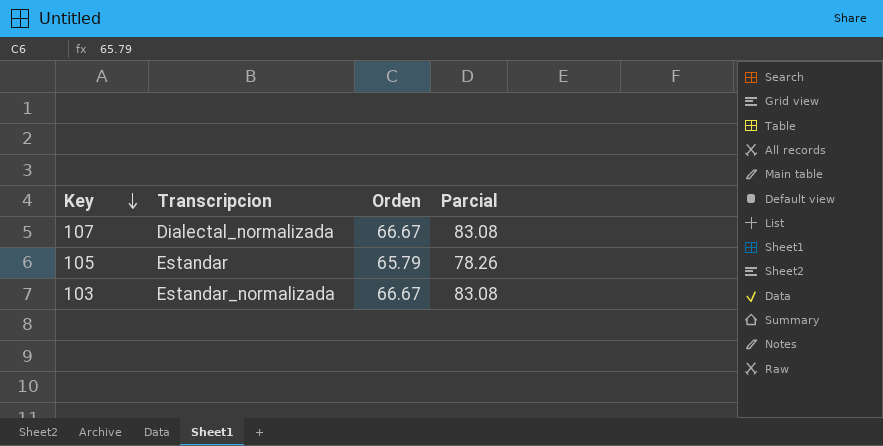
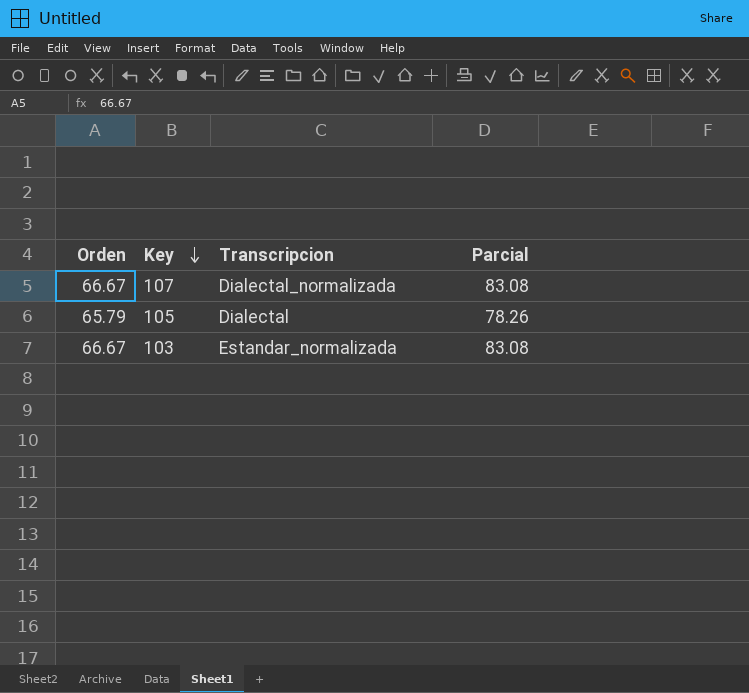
column Orden | position: 3 -> 1
105 | Transcripcion: Estandar -> Dialectal

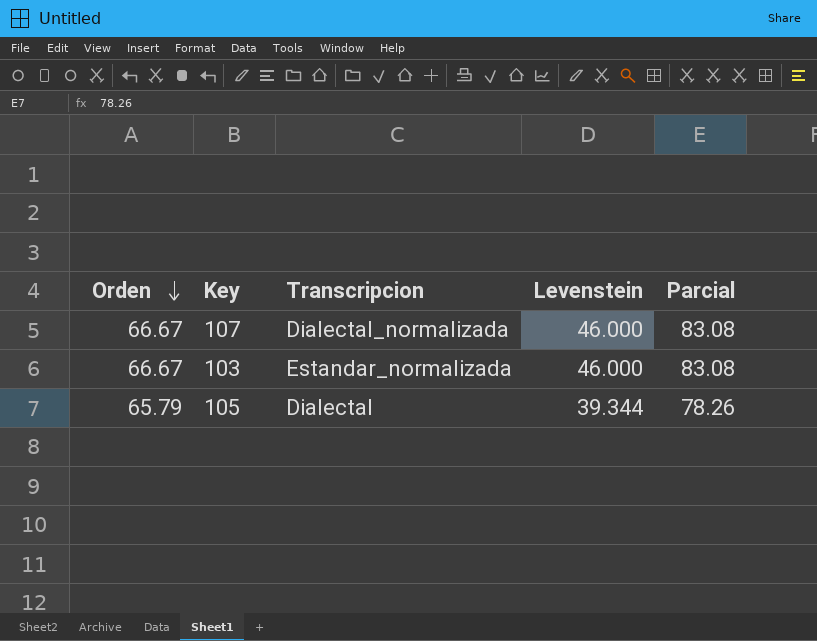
row order: Key descending -> Orden descending
column Levenstein | position: none -> 4

